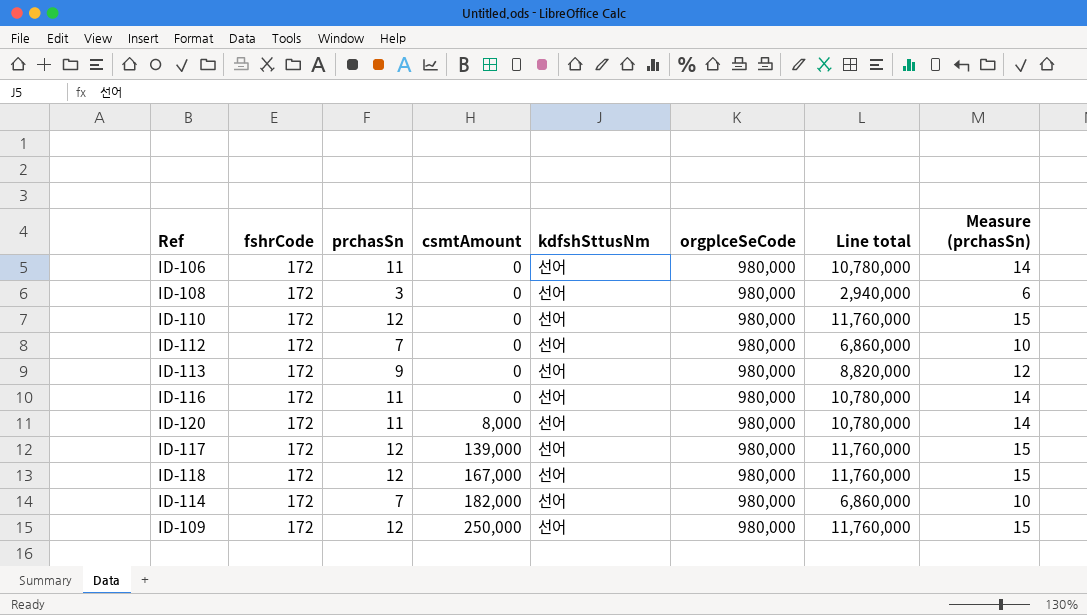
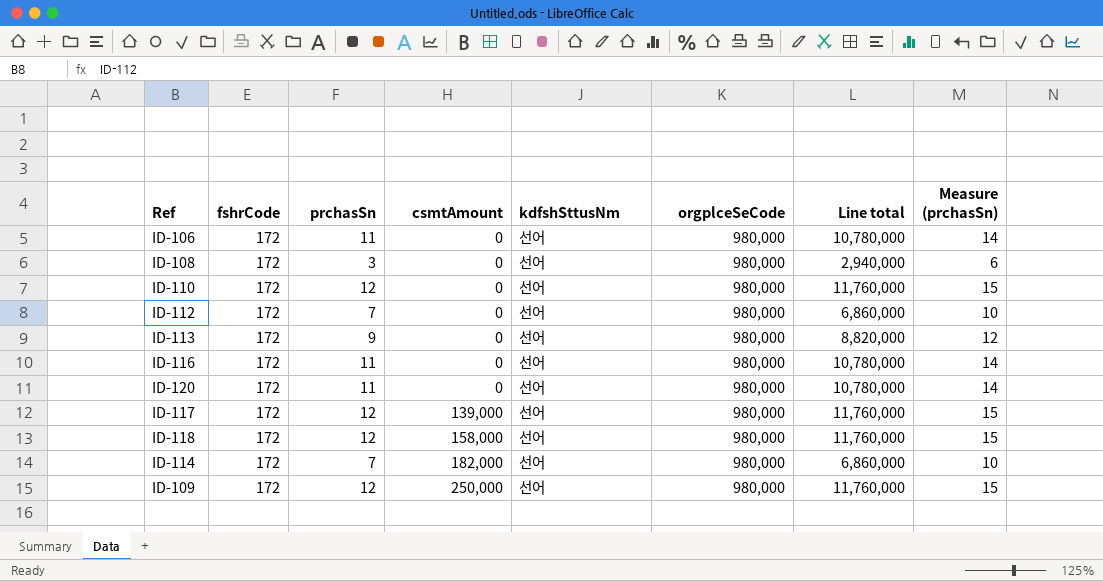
ID-120 | csmtAmount: 8,000 -> 0
ID-118 | csmtAmount: 167,000 -> 158,000

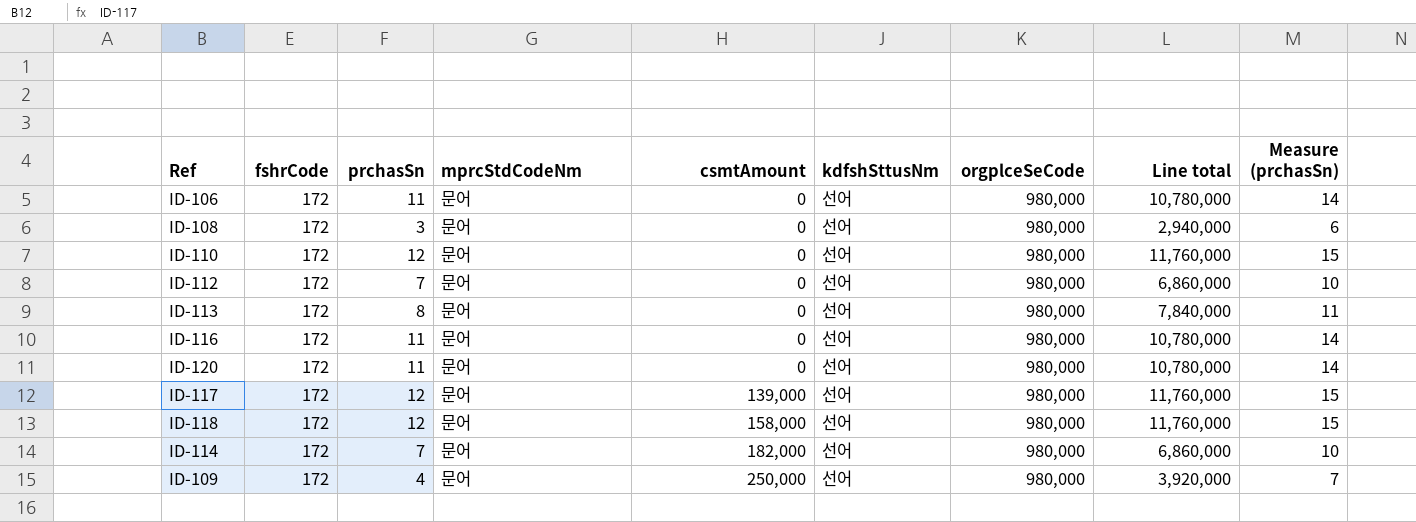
column mprcStdCodeNm | position: none -> 4
ID-113 | prchasSn: 9 -> 8
ID-113 | Line total: 8,820,000 -> 7,840,000
ID-113 | Measure (prchasSn): 12 -> 11
ID-109 | prchasSn: 12 -> 4
ID-109 | Line total: 11,760,000 -> 3,920,000
ID-109 | Measure (prchasSn): 15 -> 7

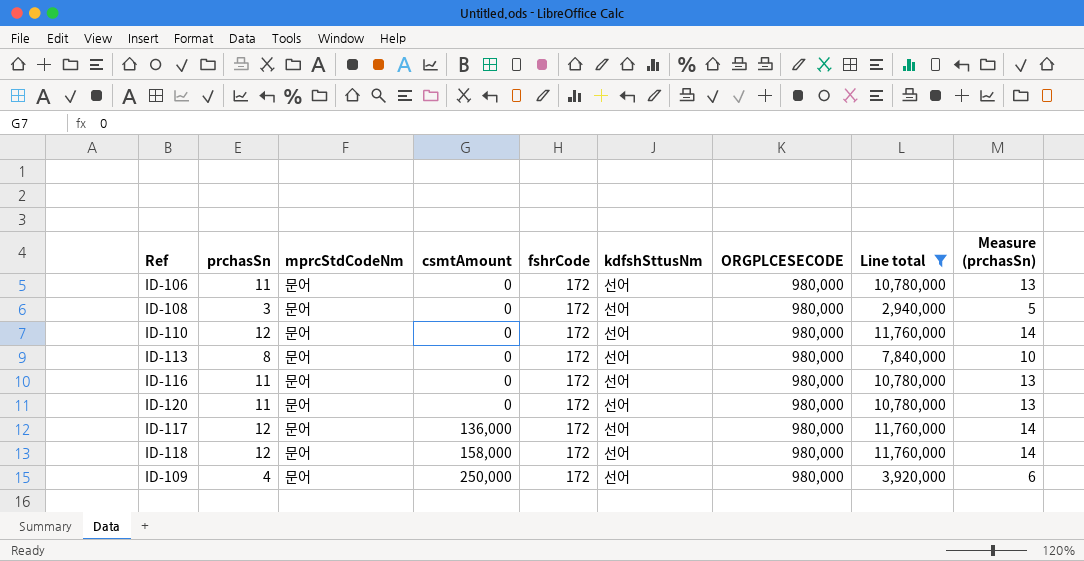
filter: none -> Line total != 6,860,000
column fshrCode | position: 2 -> 5
column name: orgplceSeCode -> ORGPLCESECODE
column Measure (prchasSn) | formula: [prchasSn] + 3 -> [prchasSn] + 2
ID-117 | csmtAmount: 139,000 -> 136,000

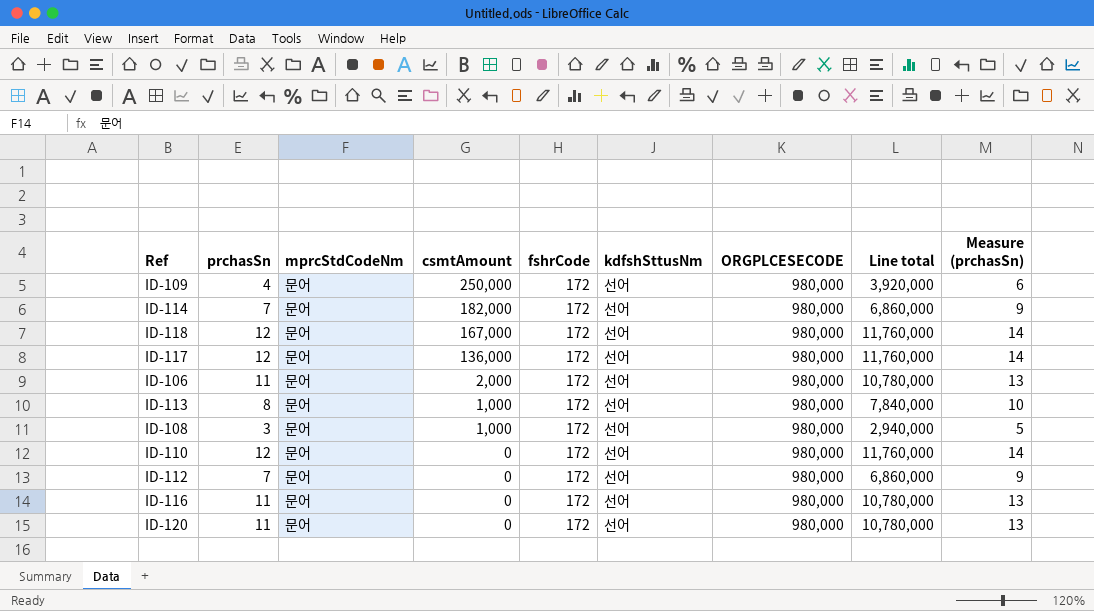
filter: Line total != 6,860,000 -> none
row order: csmtAmount ascending -> csmtAmount descending
ID-118 | csmtAmount: 158,000 -> 167,000
ID-106 | csmtAmount: 0 -> 2,000
ID-113 | csmtAmount: 0 -> 1,000
ID-108 | csmtAmount: 0 -> 1,000

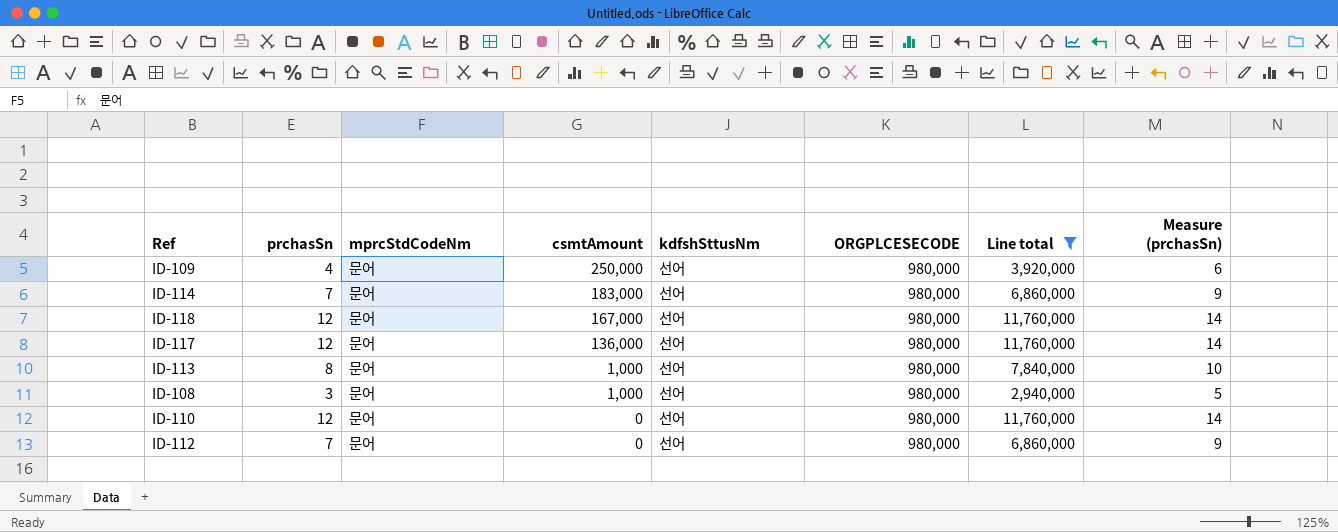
filter: none -> Line total != 10,780,000
column fshrCode | position: 5 -> none
ID-114 | csmtAmount: 182,000 -> 183,000

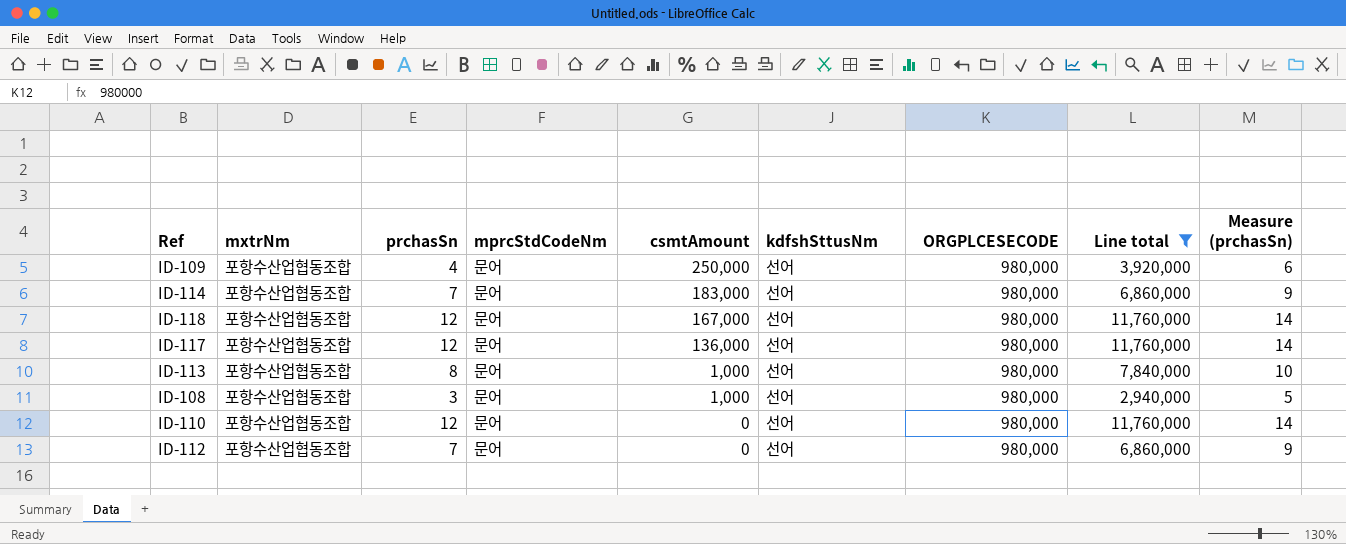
column mxtrNm | position: none -> 2

